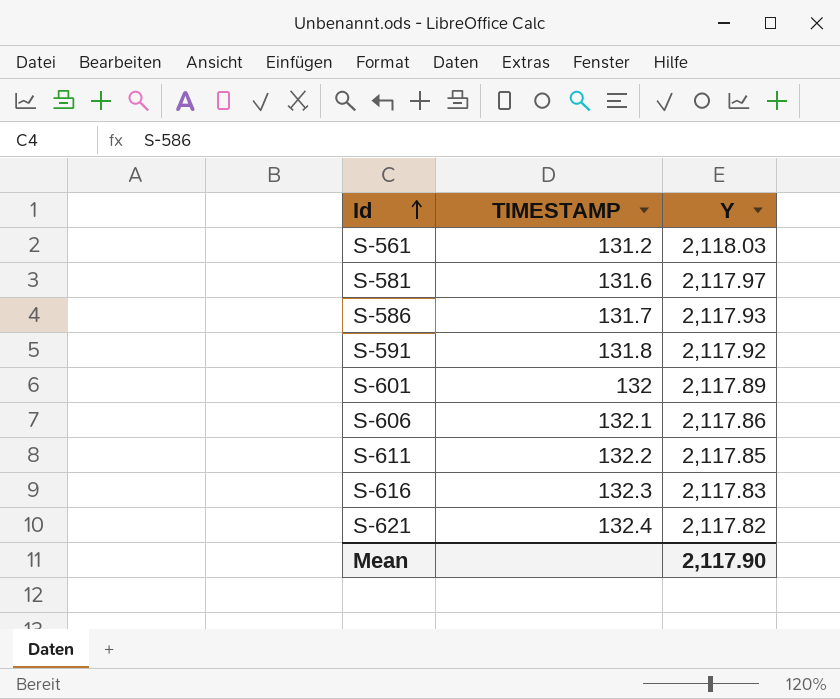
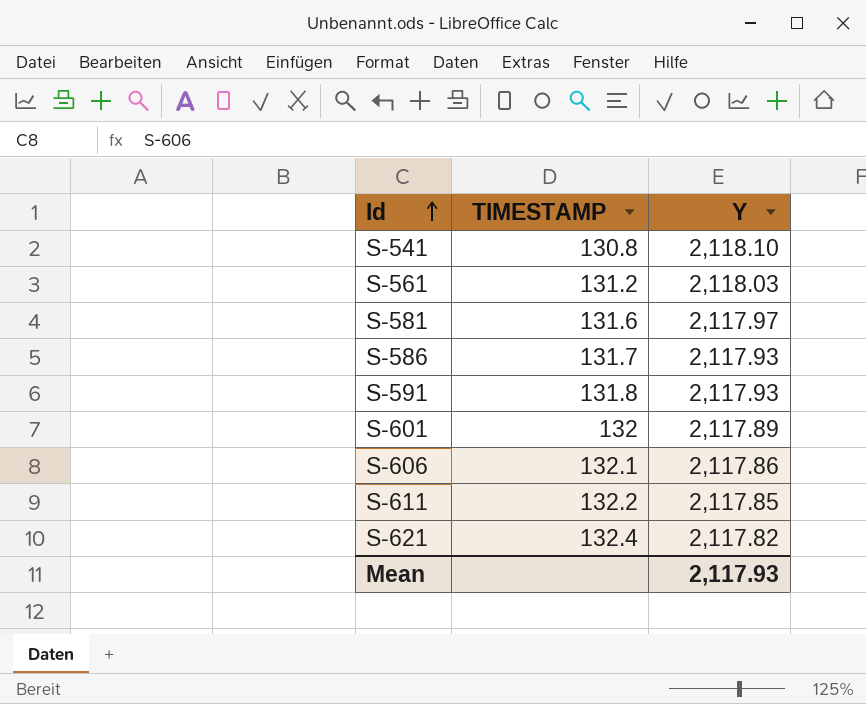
row S-616: 132.3 | 2,117.83 -> none
row S-541: none -> 130.8 | 2,118.10
S-591 | Y: 2,117.92 -> 2,117.93
Mean | Y: 2,117.90 -> 2,117.93

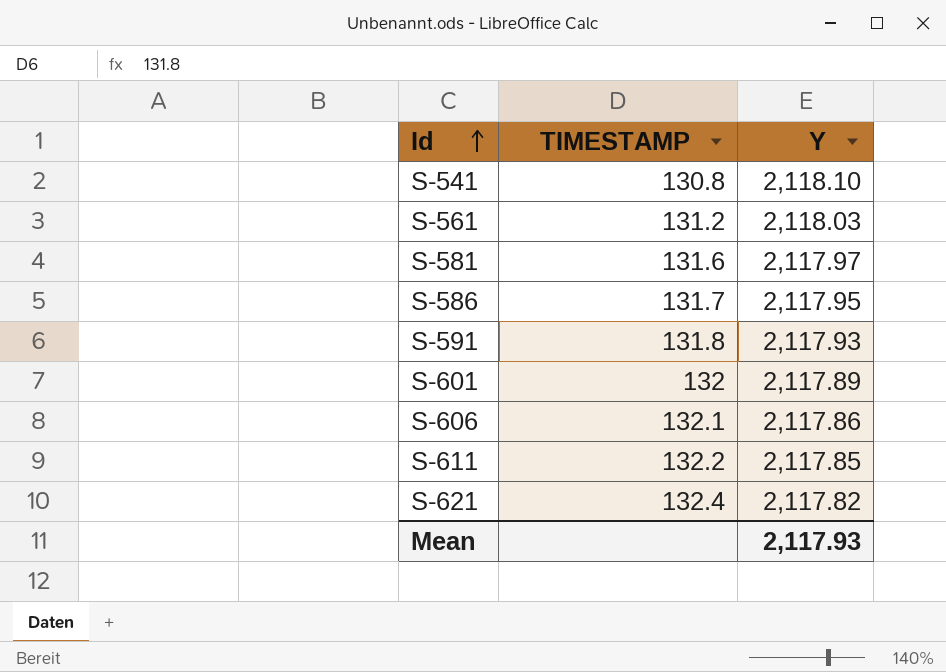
S-586 | Y: 2,117.93 -> 2,117.95

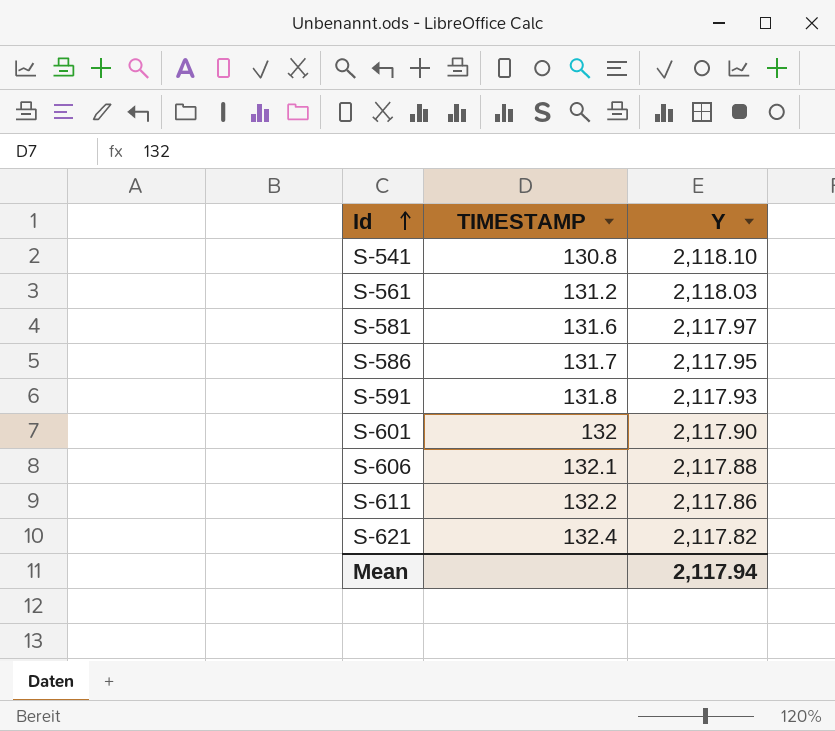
S-601 | Y: 2,117.89 -> 2,117.90
S-606 | Y: 2,117.86 -> 2,117.88
S-611 | Y: 2,117.85 -> 2,117.86
Mean | Y: 2,117.93 -> 2,117.94

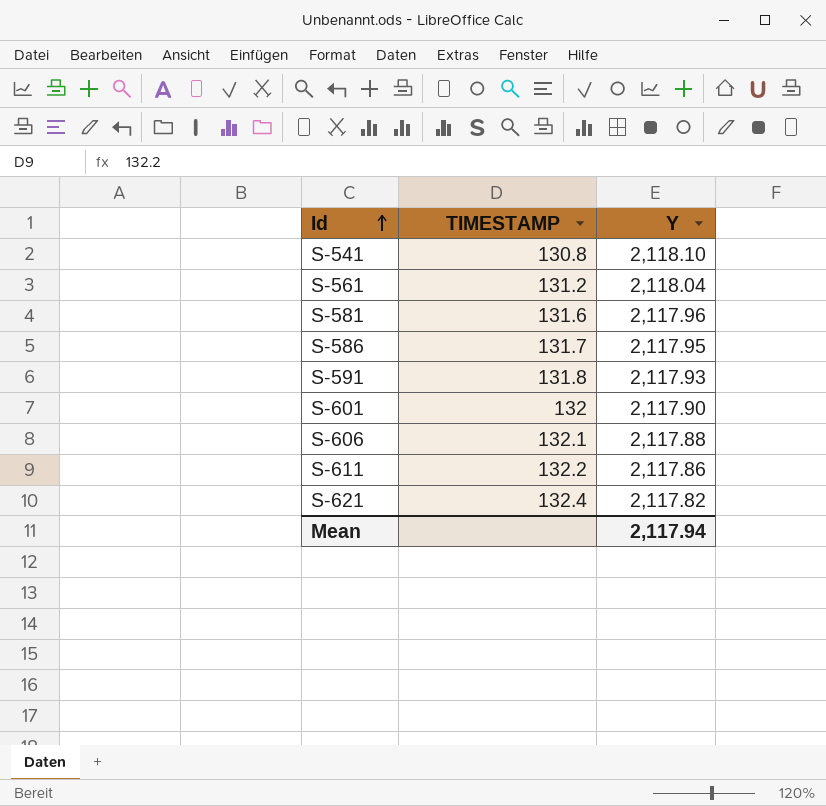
S-561 | Y: 2,118.03 -> 2,118.04
S-581 | Y: 2,117.97 -> 2,117.96

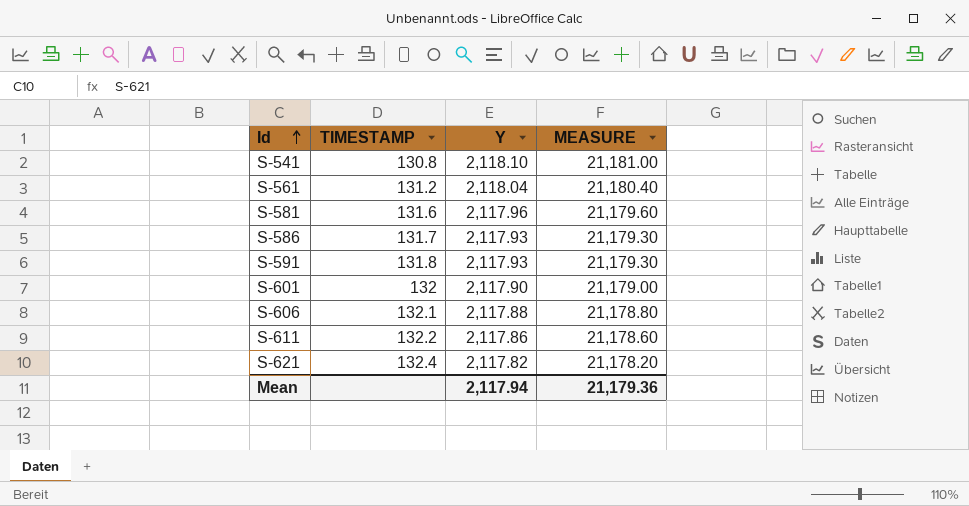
column MEASURE | formula: none -> [Y] * 10
S-586 | Y: 2,117.95 -> 2,117.93

